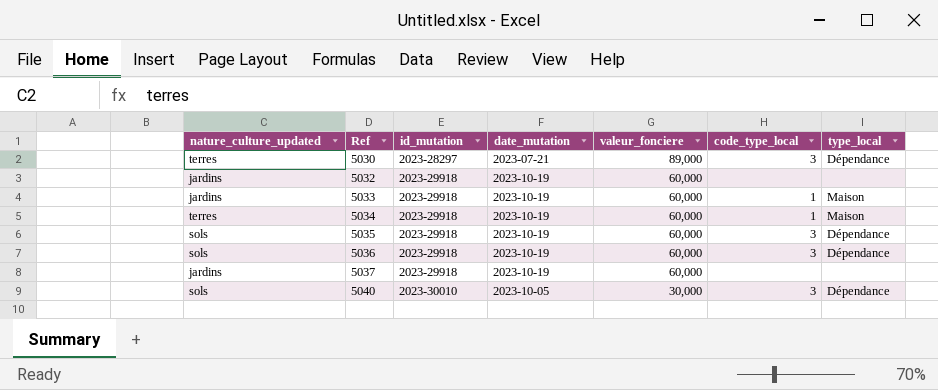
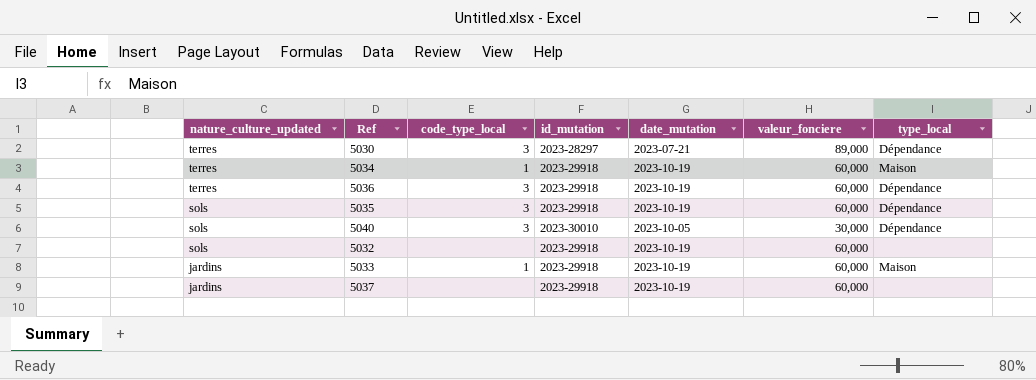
row order: Ref ascending -> nature_culture_updated descending
column code_type_local | position: 6 -> 3
5036 | nature_culture_updated: sols -> terres
5032 | nature_culture_updated: jardins -> sols

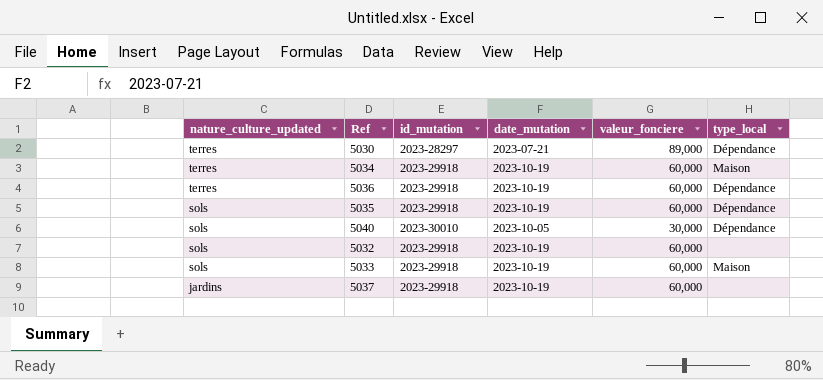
column code_type_local | position: 3 -> none
5033 | nature_culture_updated: jardins -> sols

